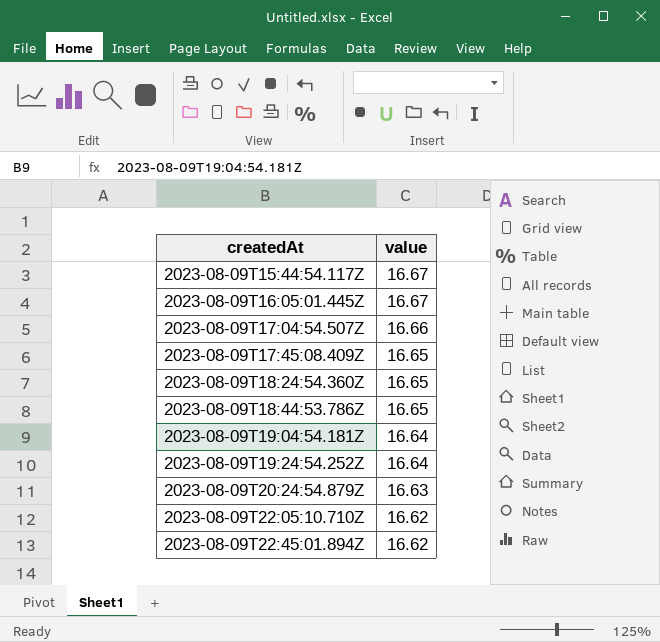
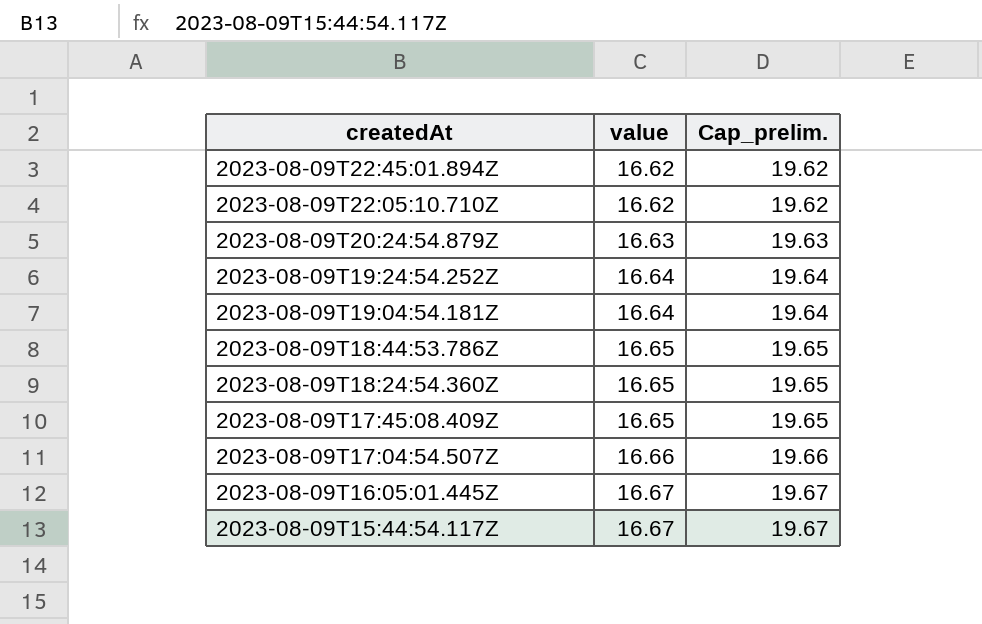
row order: createdAt ascending -> createdAt descending
column Cap_prelim. | formula: none -> [value] + 3

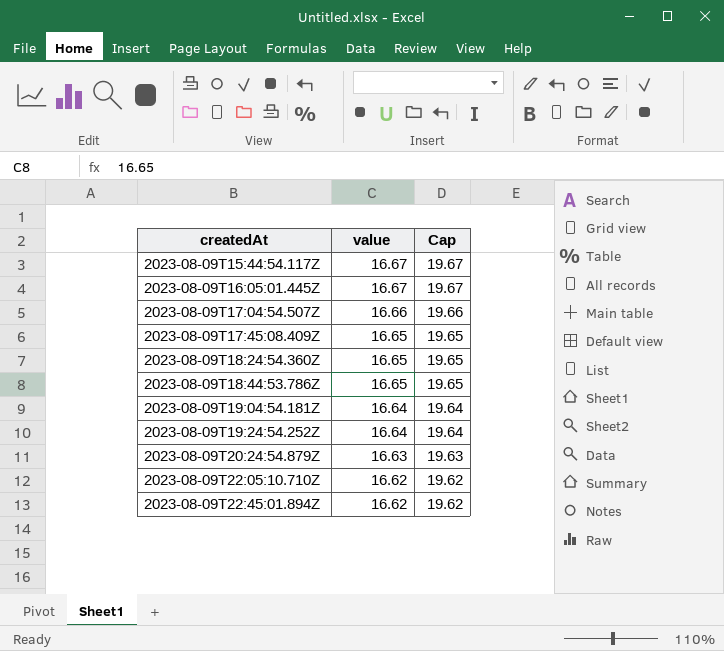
row order: createdAt descending -> createdAt ascending
column name: Cap_prelim. -> Cap

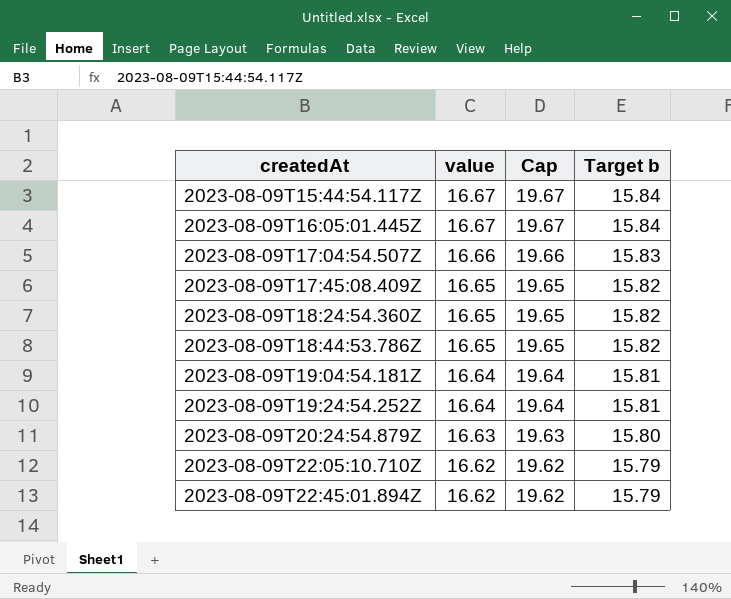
column Target b | formula: none -> [value] * 0.95

